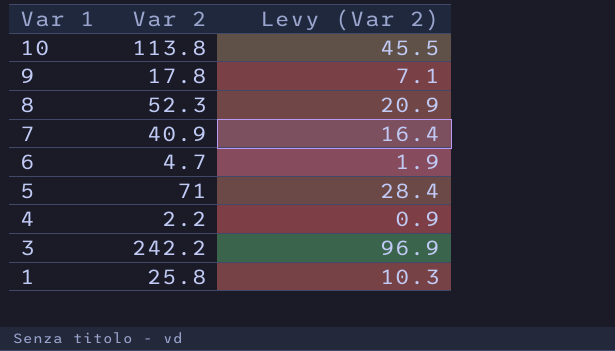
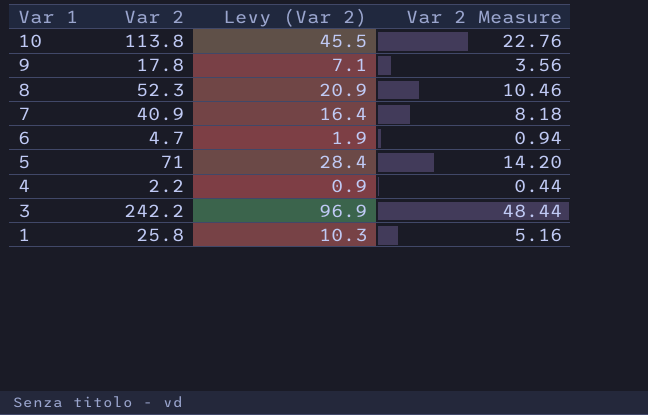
column Var 2 Measure | formula: none -> [Var 2] * 0.2

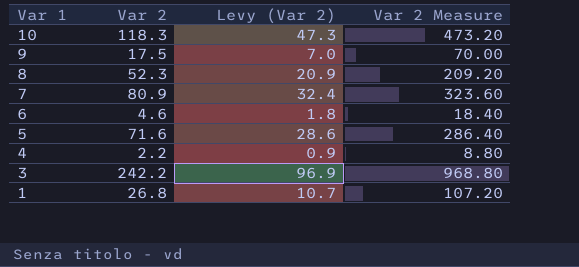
column Var 2 Measure | formula: [Var 2] * 0.2 -> [Var 2] * 4
10 | Var 2: 113.8 -> 118.3
10 | Levy (Var 2): 45.5 -> 47.3
9 | Var 2: 17.8 -> 17.5
9 | Levy (Var 2): 7.1 -> 7.0
7 | Var 2: 40.9 -> 80.9
7 | Levy (Var 2): 16.4 -> 32.4
6 | Var 2: 4.7 -> 4.6
6 | Levy (Var 2): 1.9 -> 1.8
5 | Var 2: 71 -> 71.6
5 | Levy (Var 2): 28.4 -> 28.6
1 | Var 2: 25.8 -> 26.8
1 | Levy (Var 2): 10.3 -> 10.7

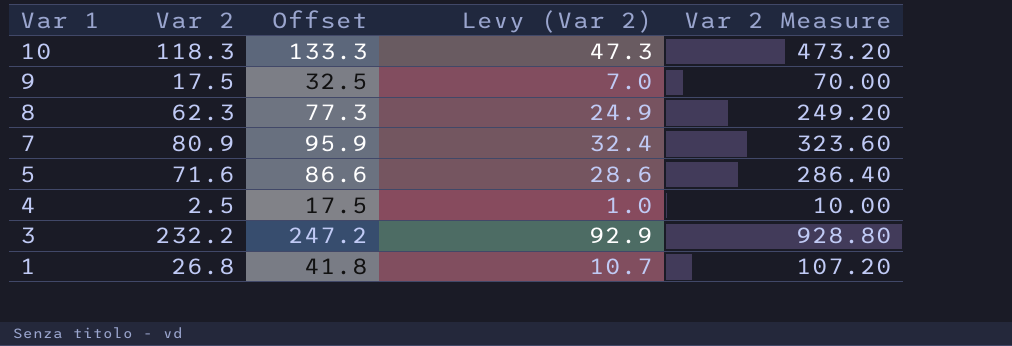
column Offset | formula: none -> [Var 2] + 15
row 6: 4.6 | 1.8 | 18.40 -> none
8 | Var 2: 52.3 -> 62.3
8 | Levy (Var 2): 20.9 -> 24.9
8 | Var 2 Measure: 209.20 -> 249.20
4 | Var 2: 2.2 -> 2.5
4 | Levy (Var 2): 0.9 -> 1.0
4 | Var 2 Measure: 8.80 -> 10.00
3 | Var 2: 242.2 -> 232.2
3 | Levy (Var 2): 96.9 -> 92.9
3 | Var 2 Measure: 968.80 -> 928.80

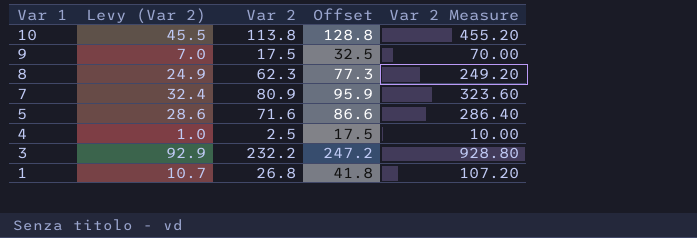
column Levy (Var 2) | position: 4 -> 2
10 | Levy (Var 2): 47.3 -> 45.5
10 | Var 2: 118.3 -> 113.8
10 | Offset: 133.3 -> 128.8
10 | Var 2 Measure: 473.20 -> 455.20

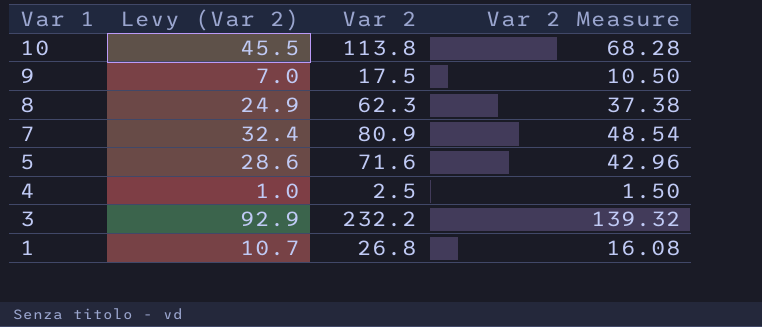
column Offset | formula: [Var 2] + 15 -> none
column Var 2 Measure | formula: [Var 2] * 4 -> [Var 2] * 0.6

